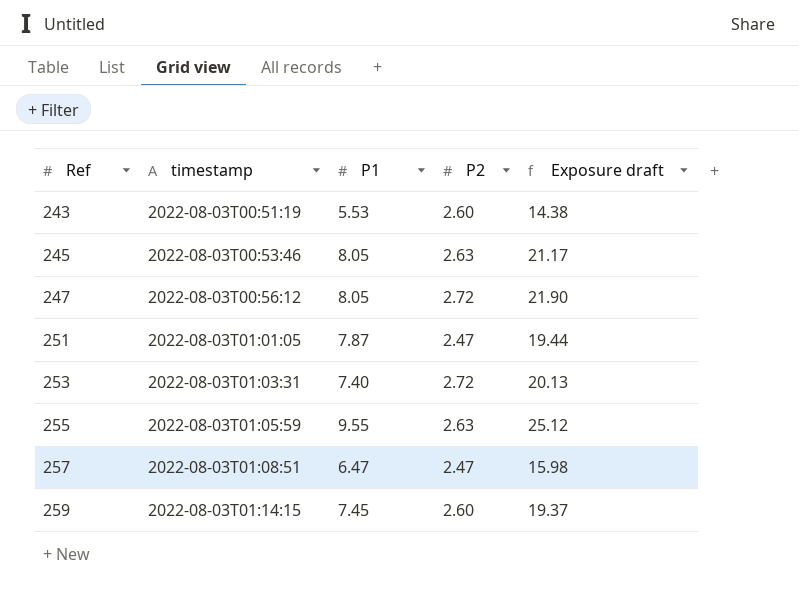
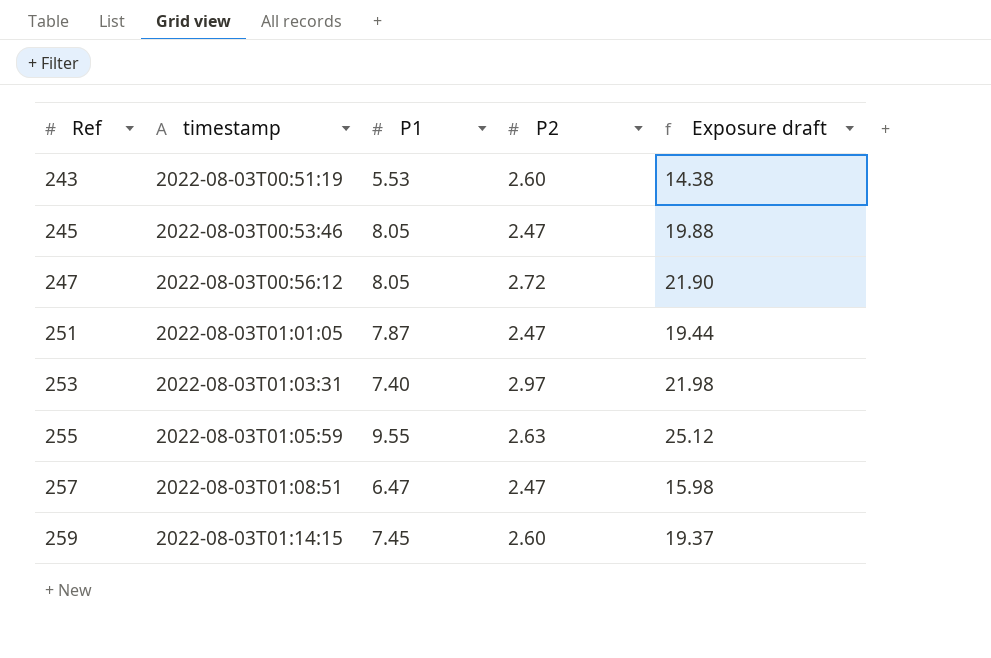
245 | P2: 2.63 -> 2.47
245 | Exposure draft: 21.17 -> 19.88
253 | P2: 2.72 -> 2.97
253 | Exposure draft: 20.13 -> 21.98

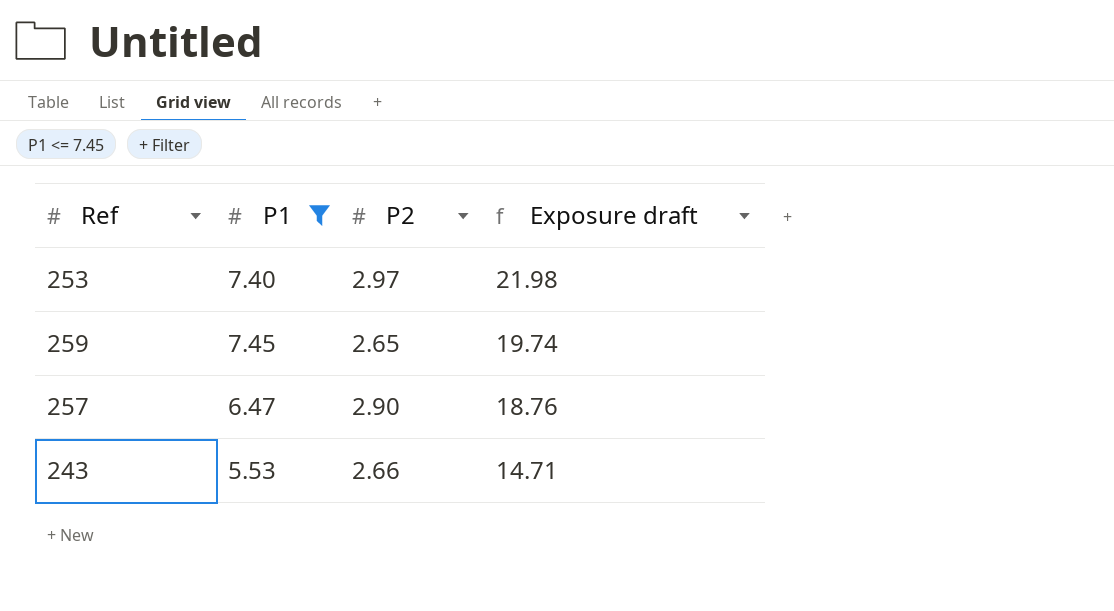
filter: none -> P1 <= 7.45
row order: Ref ascending -> Exposure draft descending
column timestamp | position: 2 -> none
259 | P2: 2.60 -> 2.65
259 | Exposure draft: 19.37 -> 19.74
257 | P2: 2.47 -> 2.90
257 | Exposure draft: 15.98 -> 18.76
243 | P2: 2.60 -> 2.66
243 | Exposure draft: 14.38 -> 14.71

